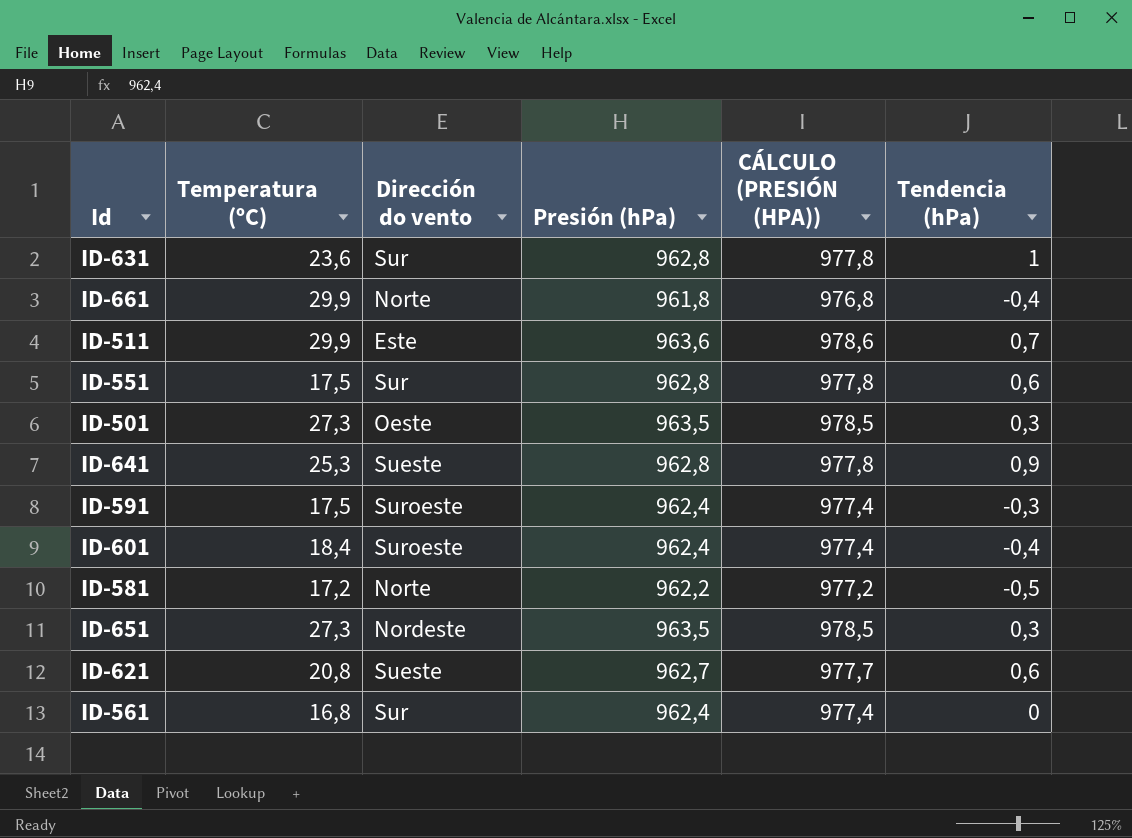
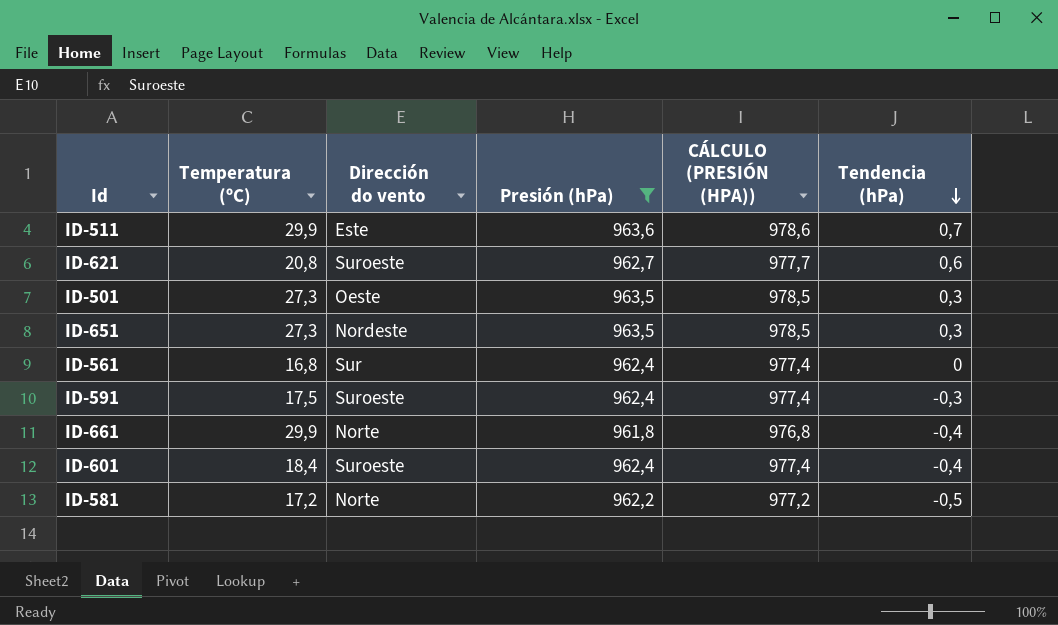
filter: none -> Presión (hPa) != 962,8
row order: none -> Tendencia (hPa) descending
ID-621 | Dirección do vento: Sueste -> Suroeste

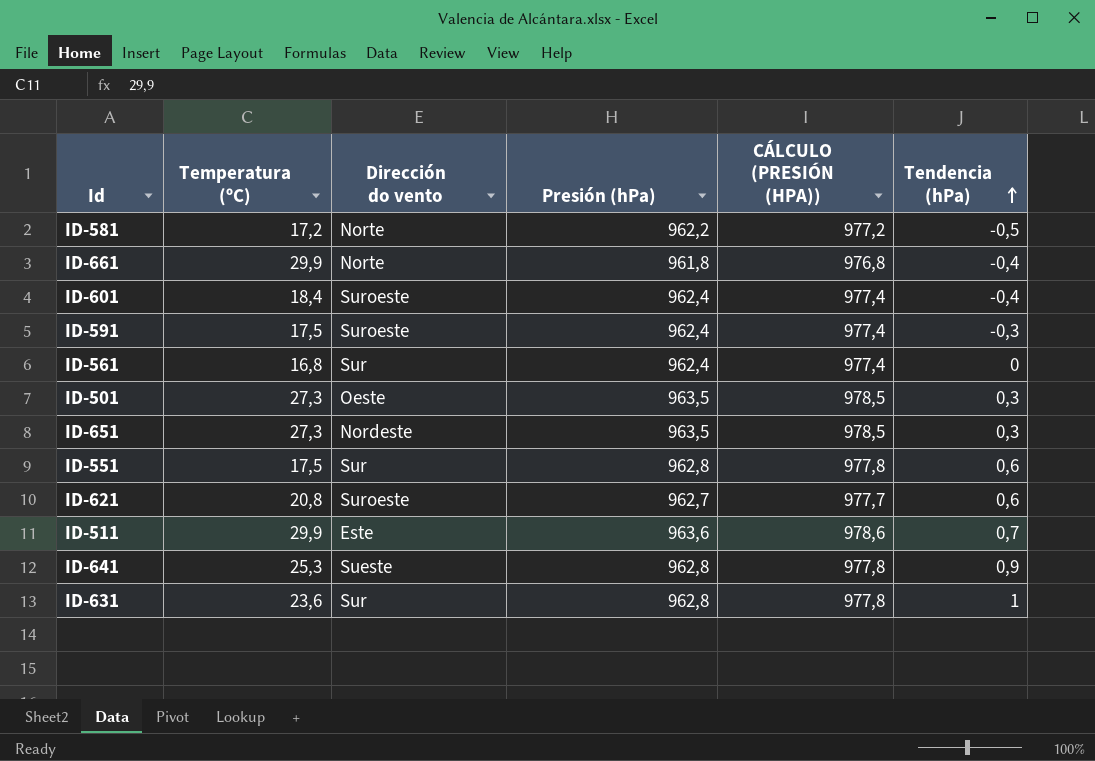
filter: Presión (hPa) != 962,8 -> none
row order: Tendencia (hPa) descending -> Tendencia (hPa) ascending

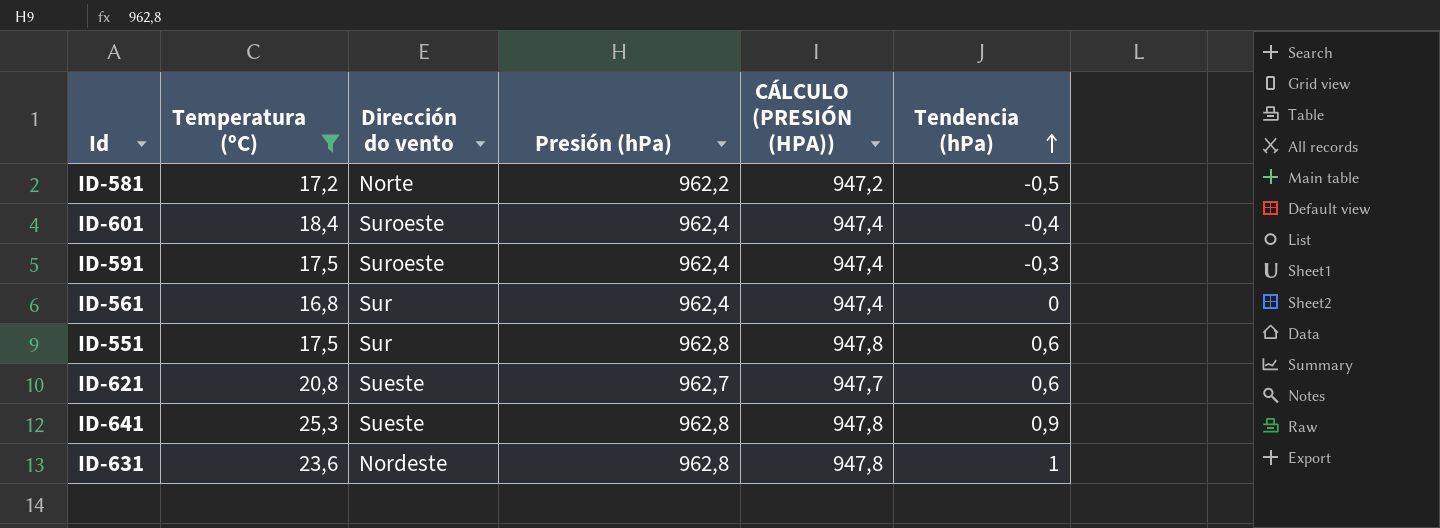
filter: none -> Temperatura (ºC) <= 25,3
column CÁLCULO (PRESIÓN (HPA)) | formula: [Presión (hPa)] + 15 -> [Presión (hPa)] - 15
ID-621 | Dirección do vento: Suroeste -> Sueste
ID-631 | Dirección do vento: Sur -> Nordeste

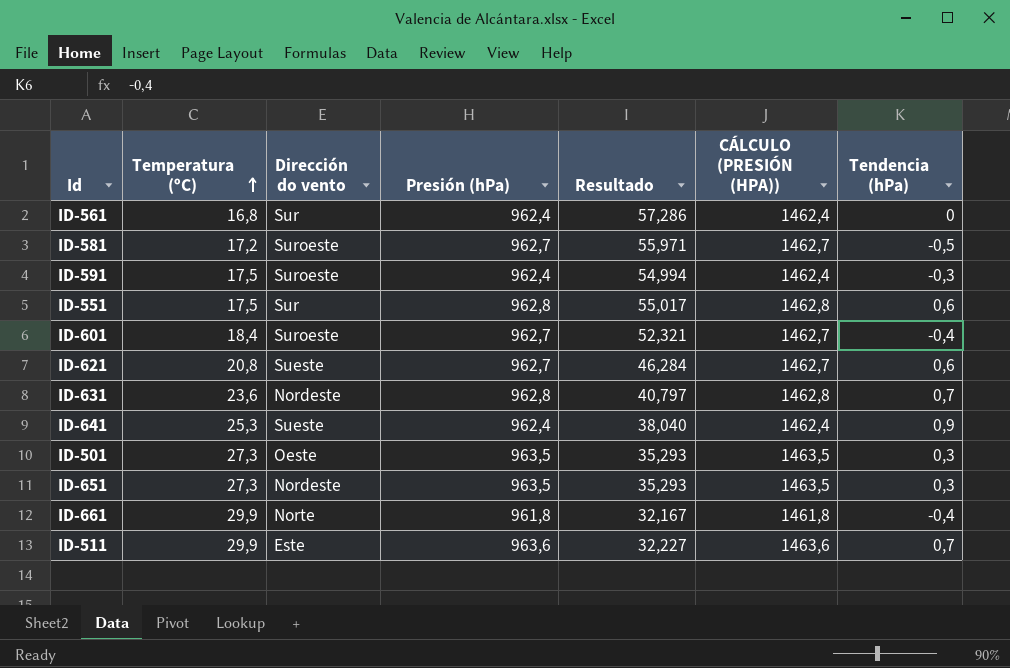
filter: Temperatura (ºC) <= 25,3 -> none
row order: Tendencia (hPa) ascending -> Temperatura (ºC) ascending
column Resultado | formula: none -> [Presión (hPa)] / [Temperatura (ºC)]
column CÁLCULO (PRESIÓN (HPA)) | formula: [Presión (hPa)] - 15 -> [Presión (hPa)] + 500
ID-581 | Dirección do vento: Norte -> Suroeste
ID-581 | Presión (hPa): 962,2 -> 962,7
ID-601 | Presión (hPa): 962,4 -> 962,7
ID-631 | Tendencia (hPa): 1 -> 0,7
ID-641 | Presión (hPa): 962,8 -> 962,4

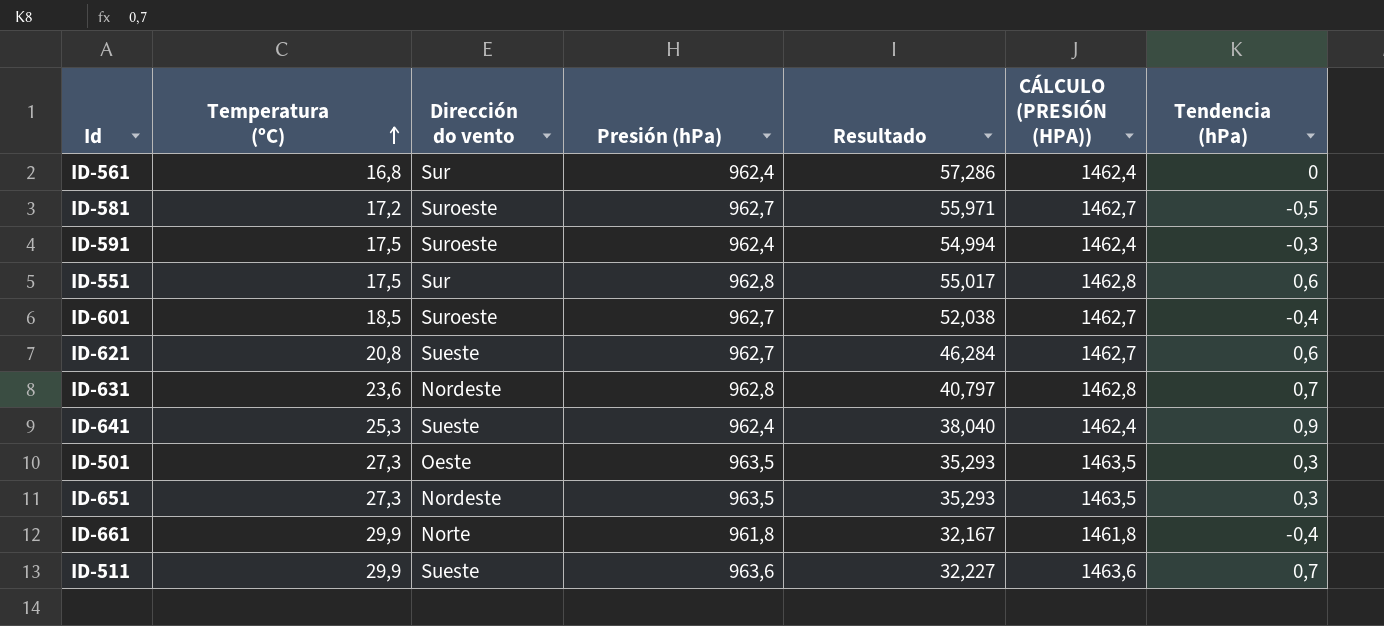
ID-601 | Temperatura (ºC): 18,4 -> 18,5
ID-601 | Resultado: 52,321 -> 52,038
ID-511 | Dirección do vento: Este -> Sueste

